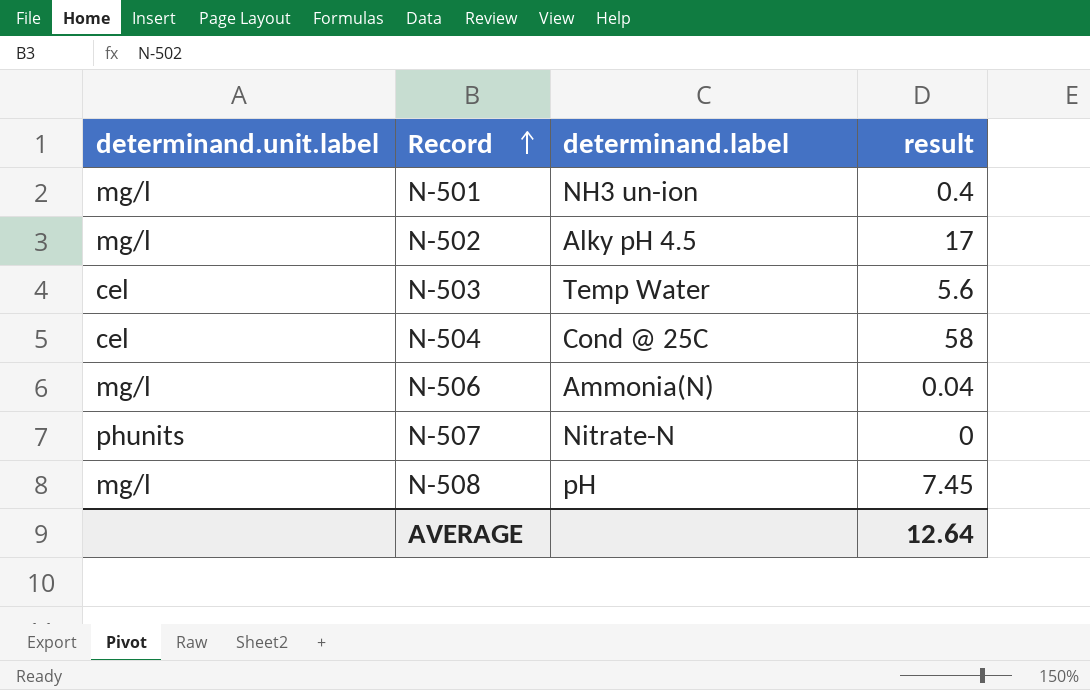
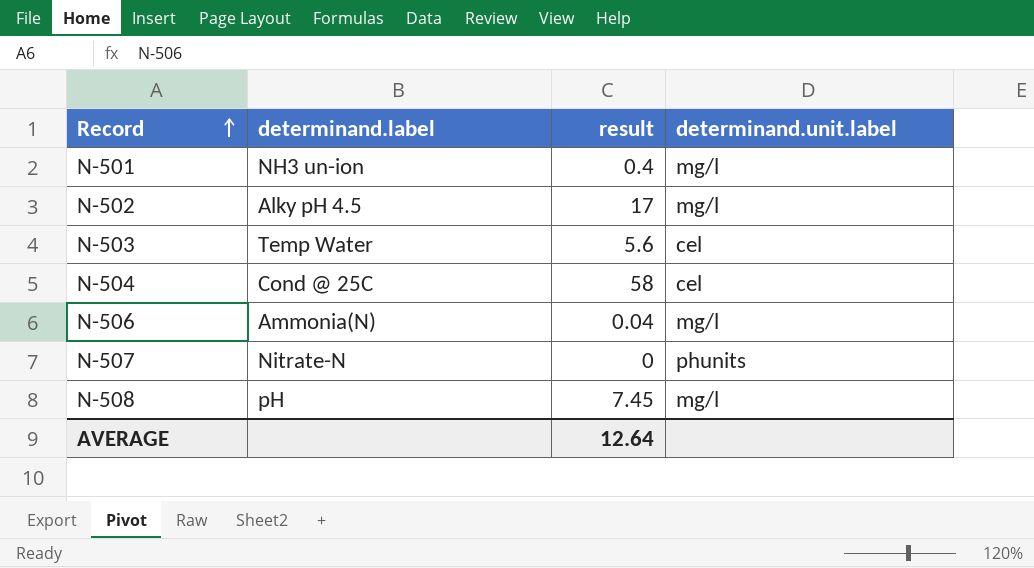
column determinand.unit.label | position: 1 -> 4

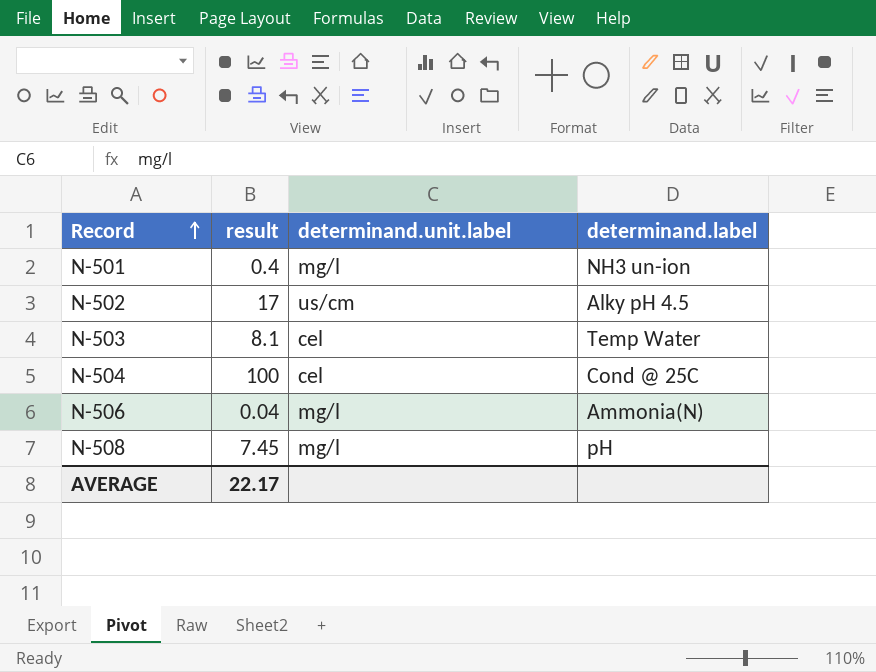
column determinand.label | position: 2 -> 4
row N-507: Nitrate-N | 0 | phunits -> none
N-502 | determinand.unit.label: mg/l -> us/cm
N-503 | result: 5.6 -> 8.1
N-504 | result: 58 -> 100
AVERAGE | result: 12.64 -> 22.17

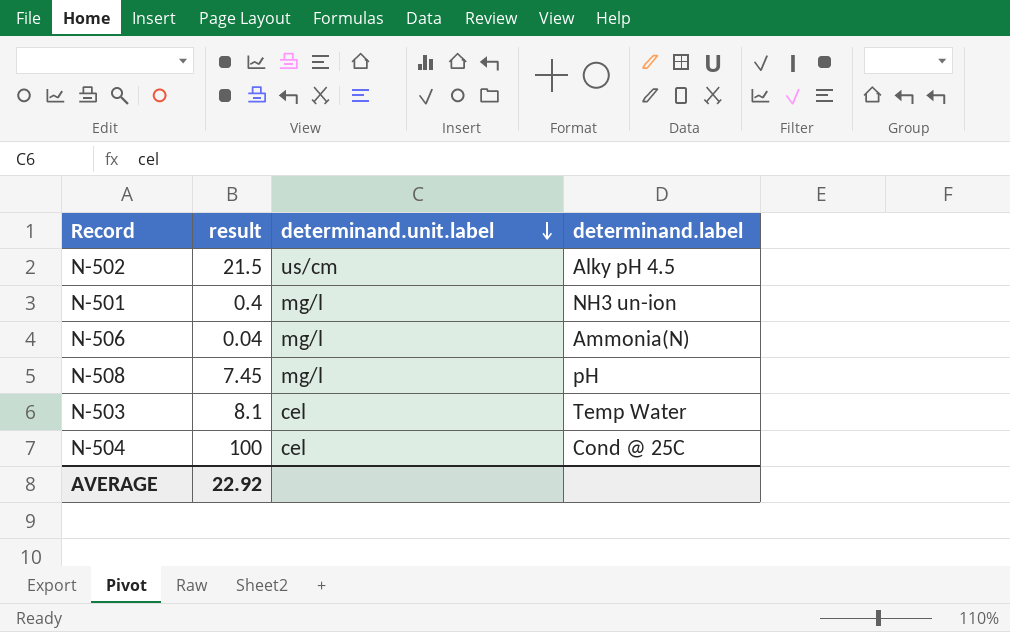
row order: Record ascending -> determinand.unit.label descending
N-502 | result: 17 -> 21.5
AVERAGE | result: 22.17 -> 22.92

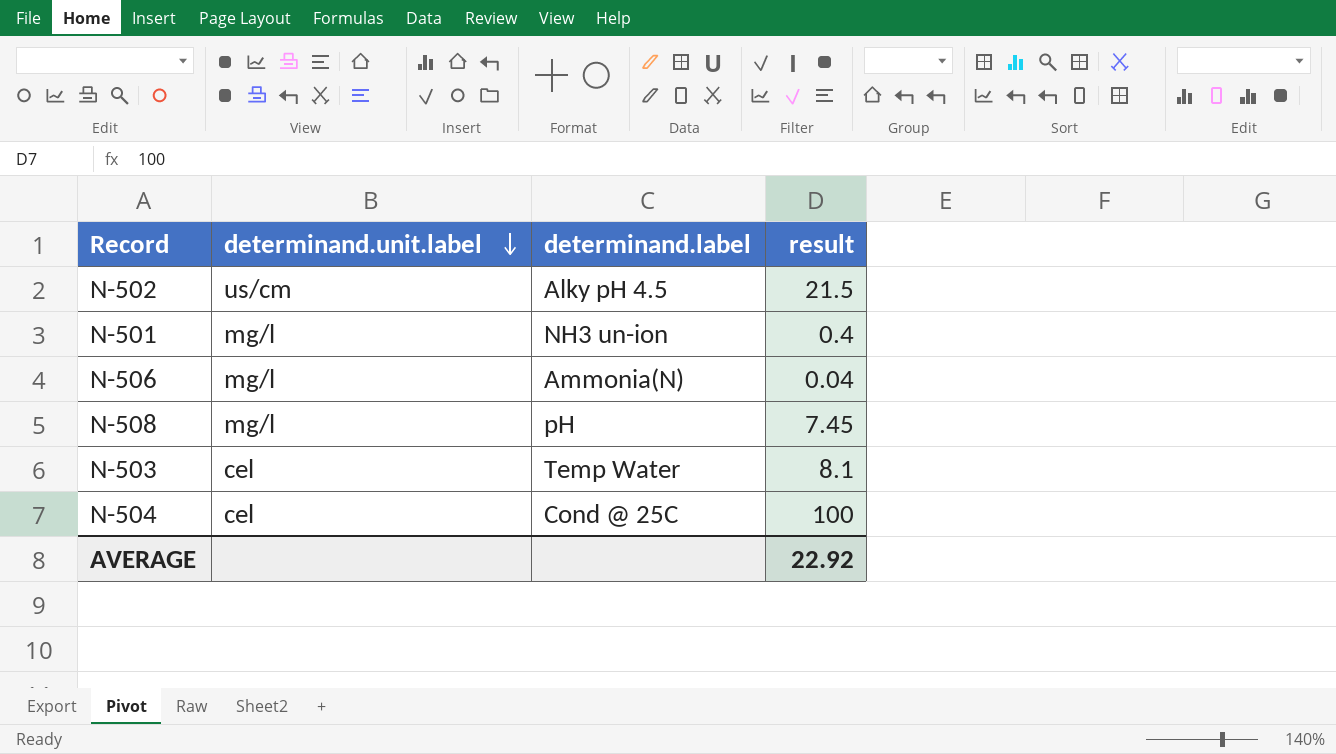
column result | position: 2 -> 4

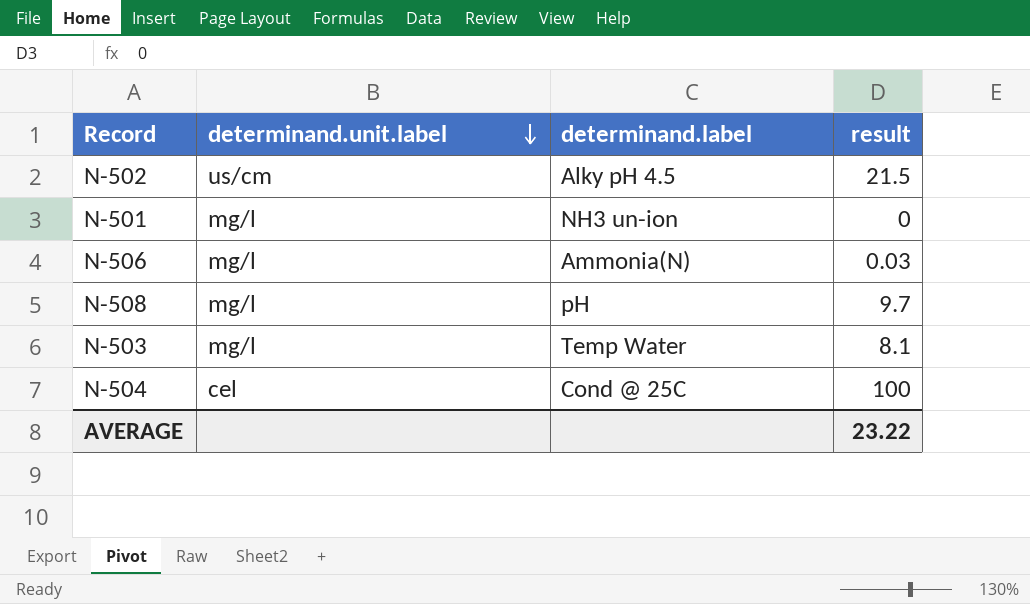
N-501 | result: 0.4 -> 0
N-506 | result: 0.04 -> 0.03
N-508 | result: 7.45 -> 9.7
N-503 | determinand.unit.label: cel -> mg/l
AVERAGE | result: 22.92 -> 23.22

